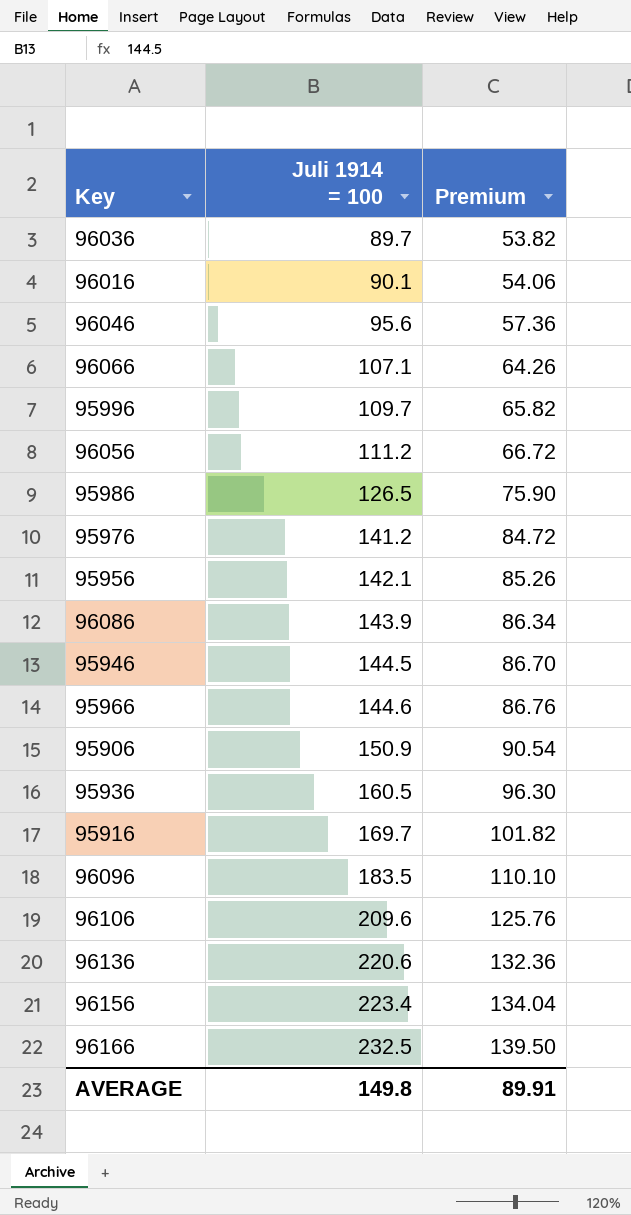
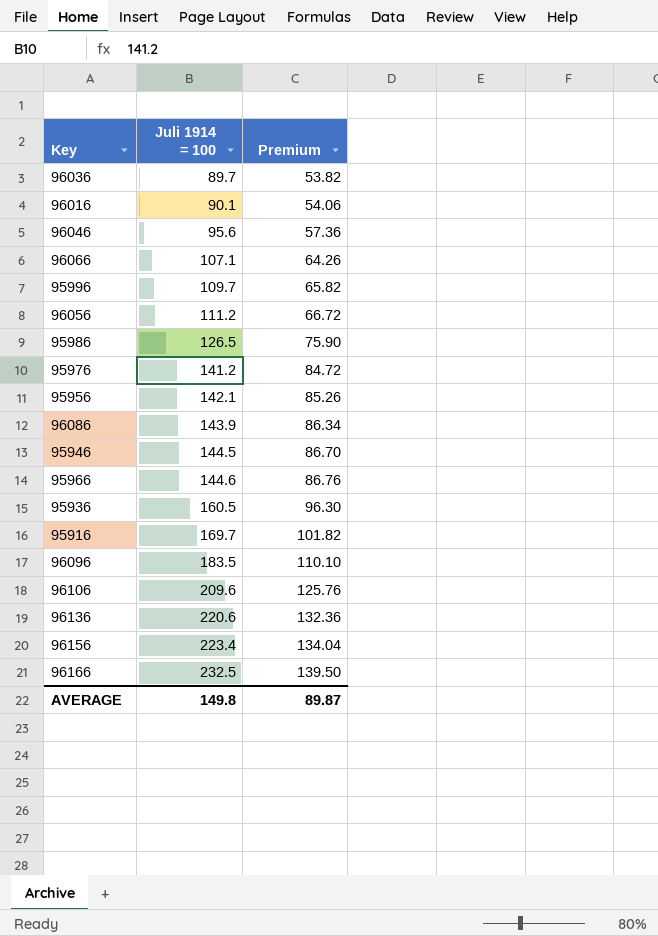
row 95906: 150.9 | 90.54 -> none
AVERAGE | Premium: 89.91 -> 89.87

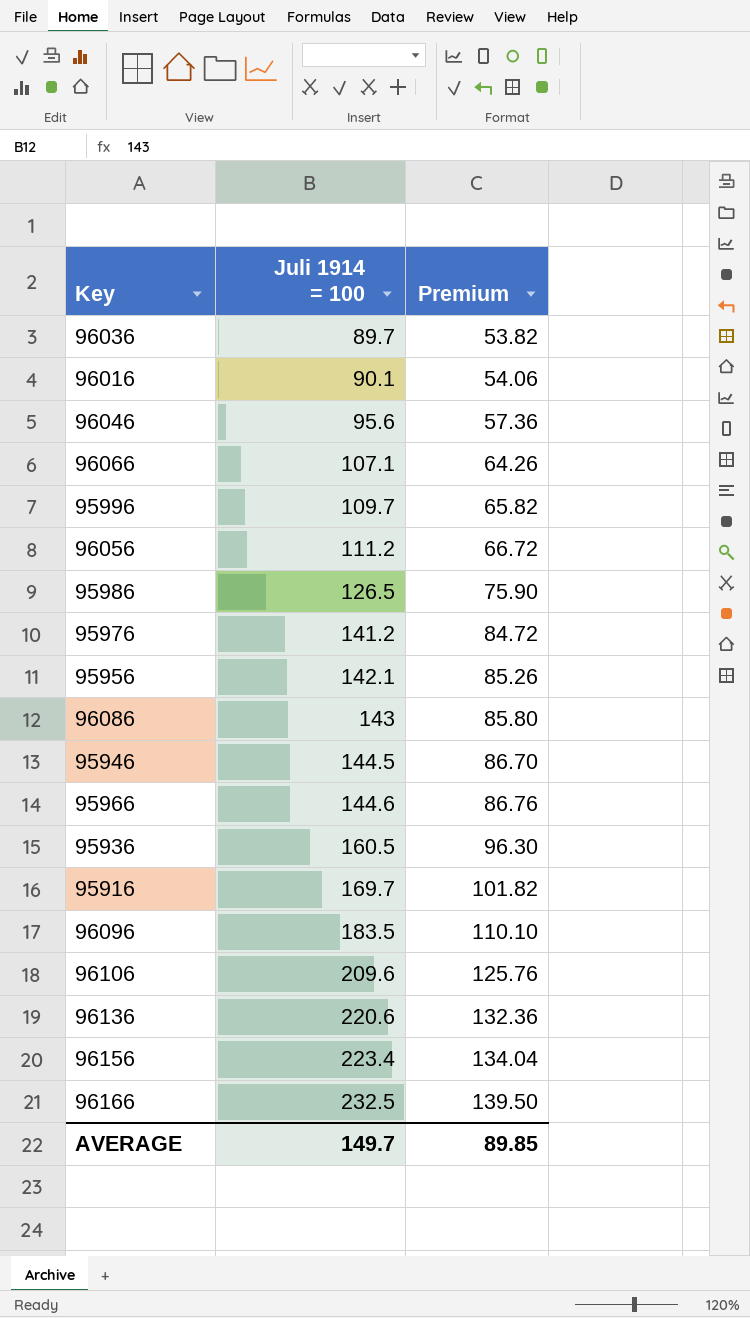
96086 | Juli 1914 = 100: 143.9 -> 143
96086 | Premium: 86.34 -> 85.80
AVERAGE | Juli 1914 = 100: 149.8 -> 149.7
AVERAGE | Premium: 89.87 -> 89.85

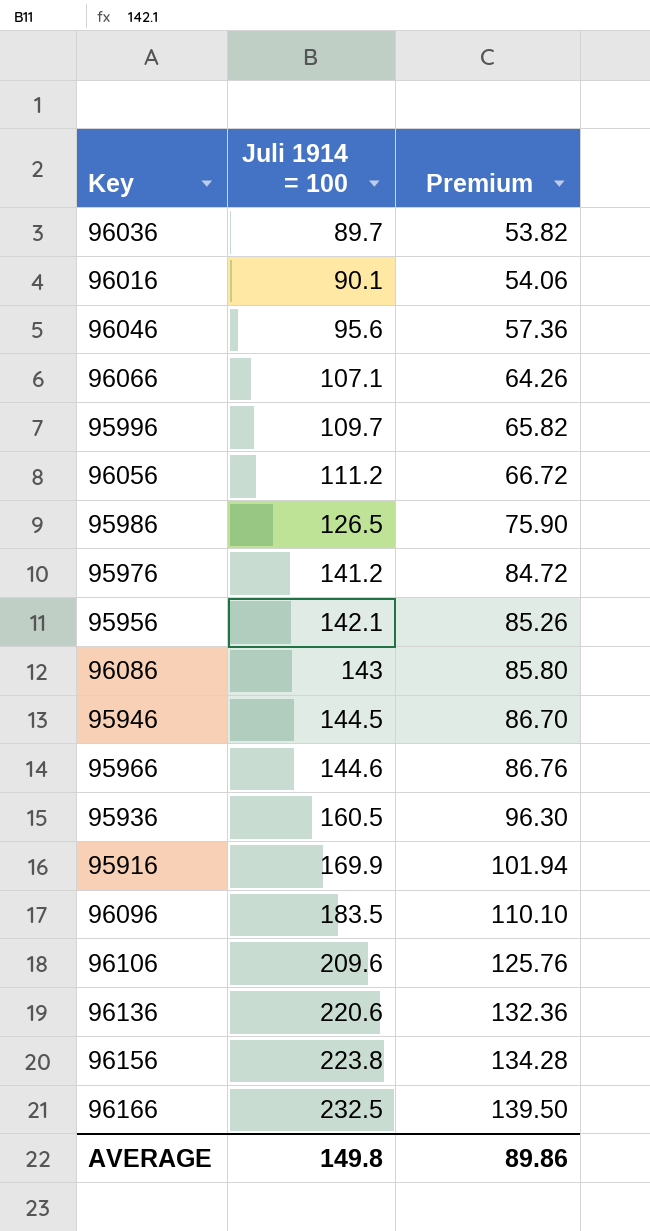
95916 | Juli 1914 = 100: 169.7 -> 169.9
95916 | Premium: 101.82 -> 101.94
96156 | Juli 1914 = 100: 223.4 -> 223.8
96156 | Premium: 134.04 -> 134.28
AVERAGE | Juli 1914 = 100: 149.7 -> 149.8
AVERAGE | Premium: 89.85 -> 89.86

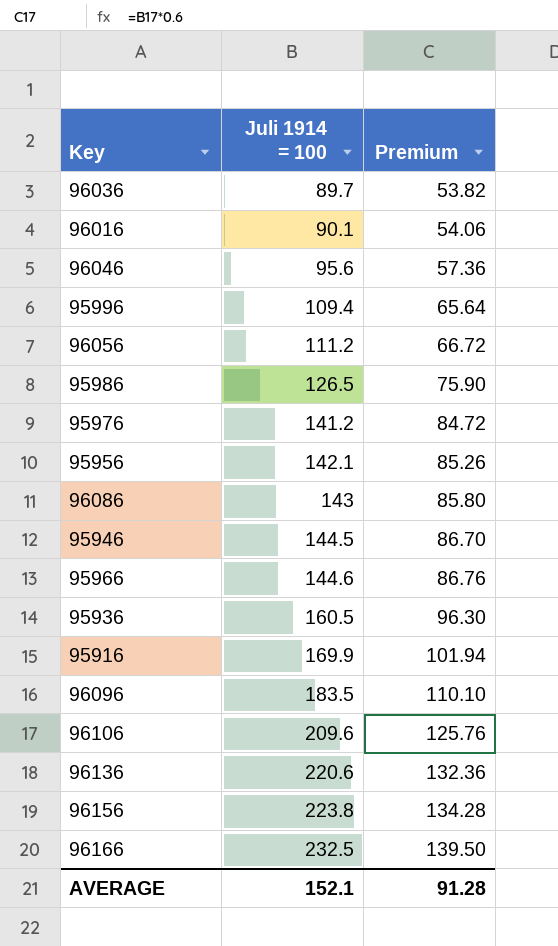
row 96066: 107.1 | 64.26 -> none
95996 | Juli 1914 = 100: 109.7 -> 109.4
95996 | Premium: 65.82 -> 65.64
AVERAGE | Juli 1914 = 100: 149.8 -> 152.1
AVERAGE | Premium: 89.86 -> 91.28

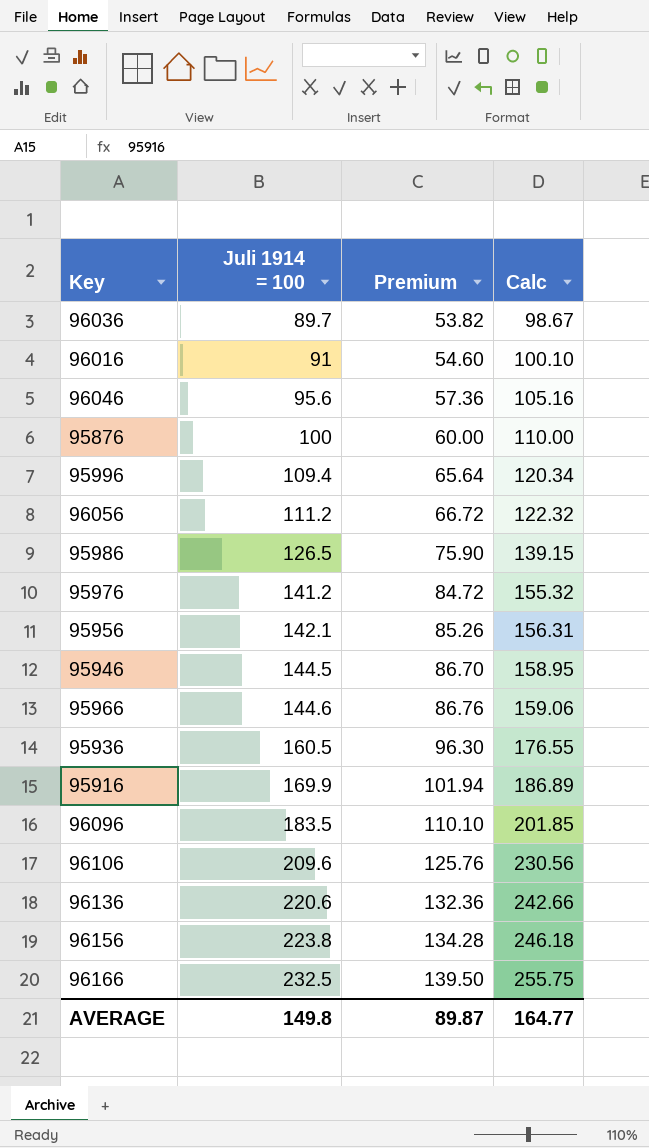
column Calc | formula: none -> [Juli 1914 = 100] * 1.1
row 96086: 143 | 85.80 -> none
96016 | Juli 1914 = 100: 90.1 -> 91
96016 | Premium: 54.06 -> 54.60
row 95876: none -> 100 | 60.00 | 110.00
AVERAGE | Juli 1914 = 100: 152.1 -> 149.8
AVERAGE | Premium: 91.28 -> 89.87

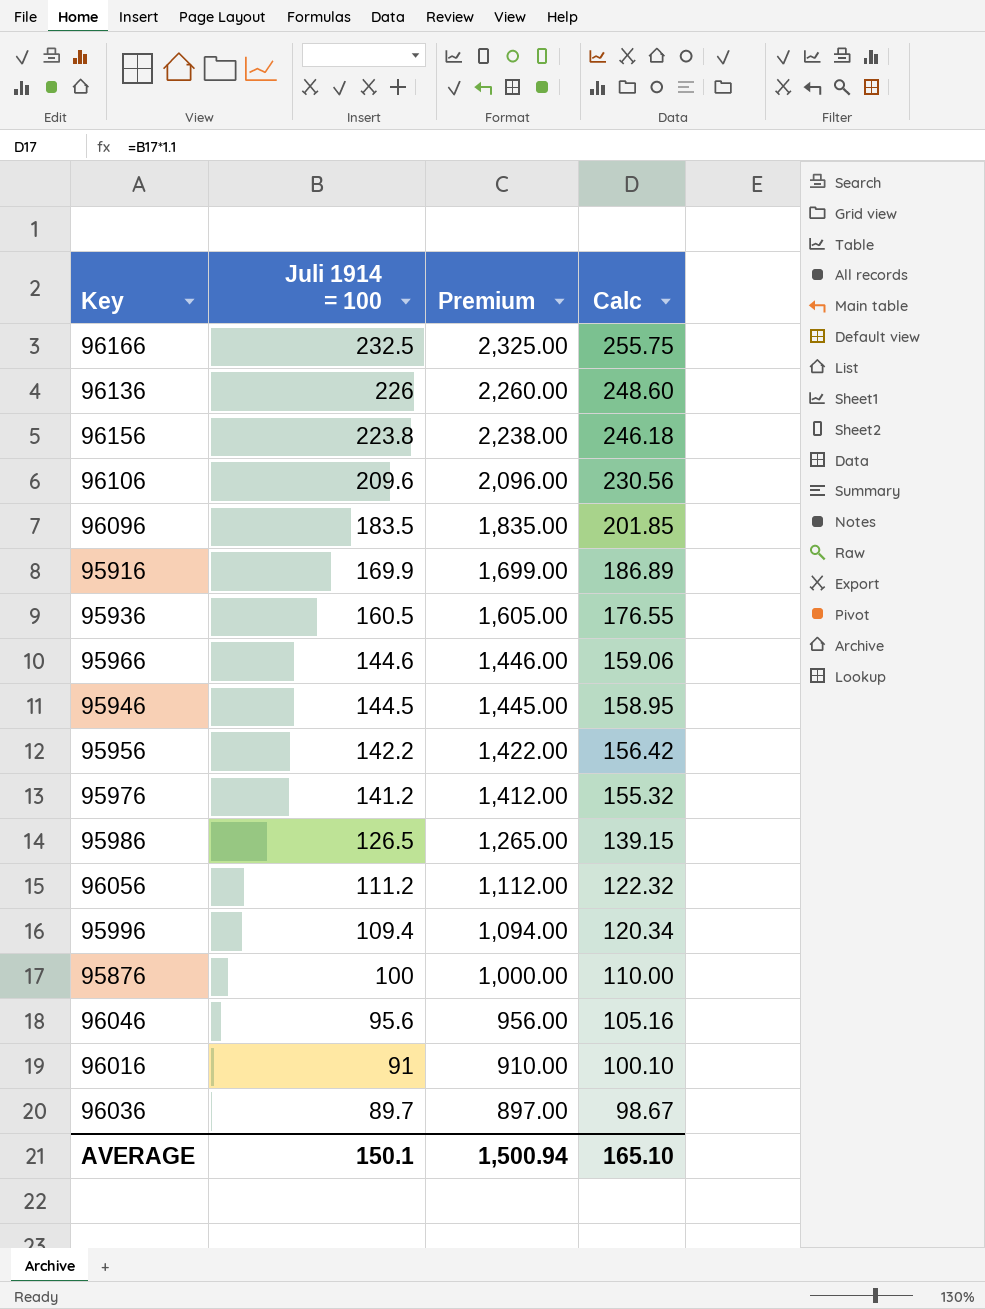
row order: Juli 1914 = 100 ascending -> Juli 1914 = 100 descending
column Premium | formula: [Juli 1914 = 100] * 0.6 -> [Juli 1914 = 100] * 10
96136 | Juli 1914 = 100: 220.6 -> 226
96136 | Calc: 242.66 -> 248.60
95956 | Juli 1914 = 100: 142.1 -> 142.2
95956 | Calc: 156.31 -> 156.42
AVERAGE | Juli 1914 = 100: 149.8 -> 150.1
AVERAGE | Premium: 89.87 -> 1,500.94
AVERAGE | Calc: 164.77 -> 165.10

